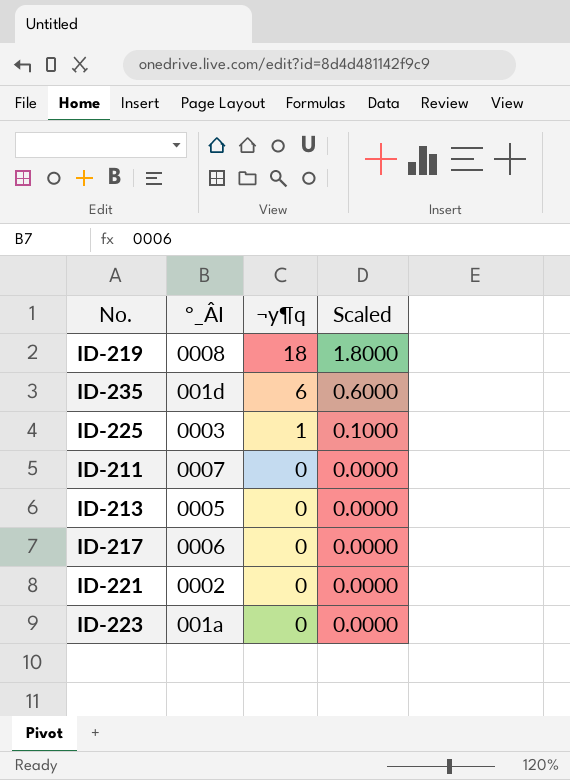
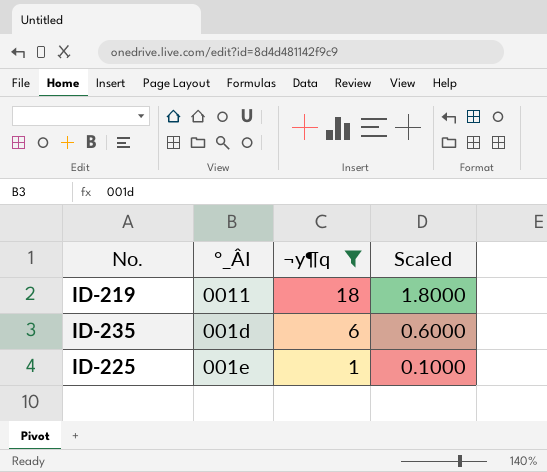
filter: none -> ¬y¶q != 0
ID-219 | °_ÂI: 0008 -> 0011
ID-225 | °_ÂI: 0003 -> 001e

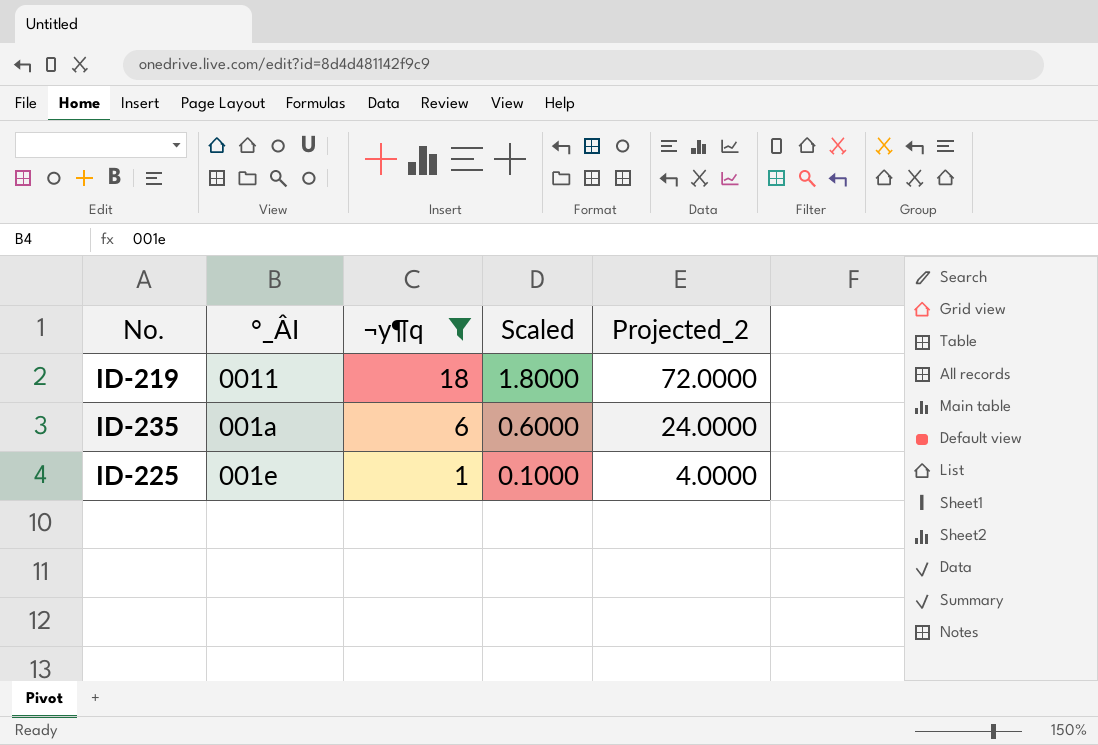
column Projected_2 | formula: none -> [¬y¶q] * 4
ID-235 | °_ÂI: 001d -> 001a

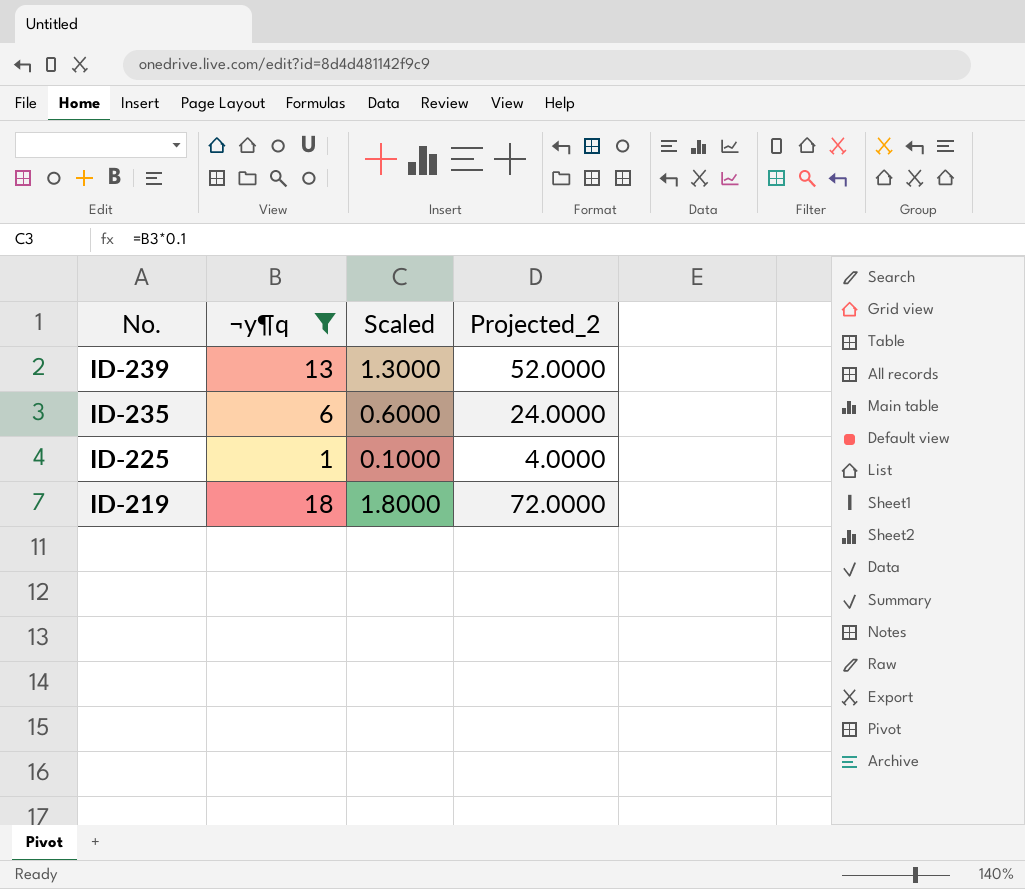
row order: ¬y¶q descending -> No. descending
column °_ÂI | position: 2 -> none
row ID-239: none -> 13 | 1.3000 | 52.0000

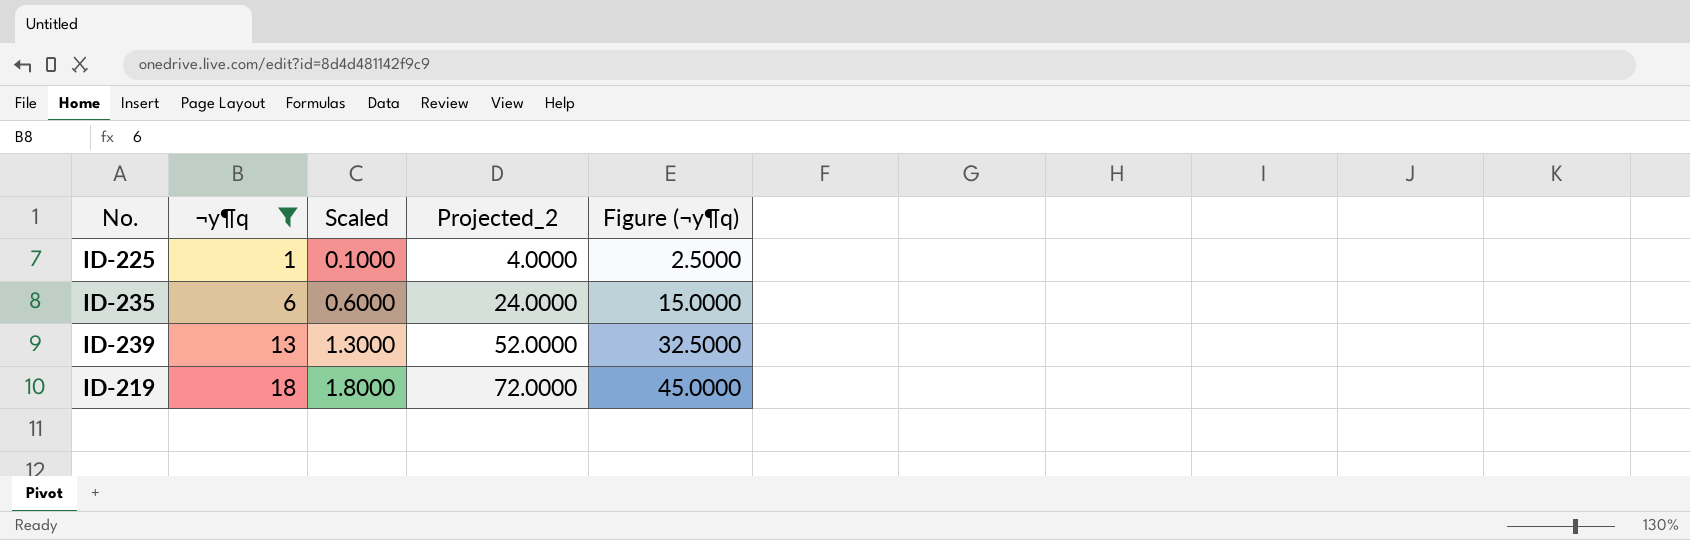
row order: No. descending -> ¬y¶q ascending
column Figure (¬y¶q) | formula: none -> [¬y¶q] * 2.5

